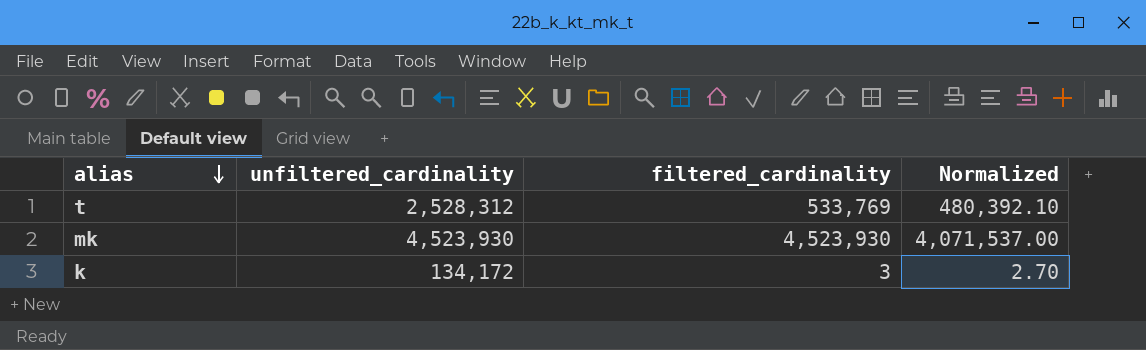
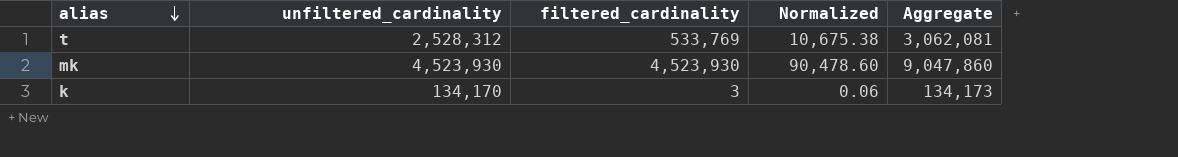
column Normalized | formula: [filtered_cardinality] * 0.9 -> [filtered_cardinality] * 0.02
column Aggregate | formula: none -> [unfiltered_cardinality] + [filtered_cardinality]
k | unfiltered_cardinality: 134,172 -> 134,170

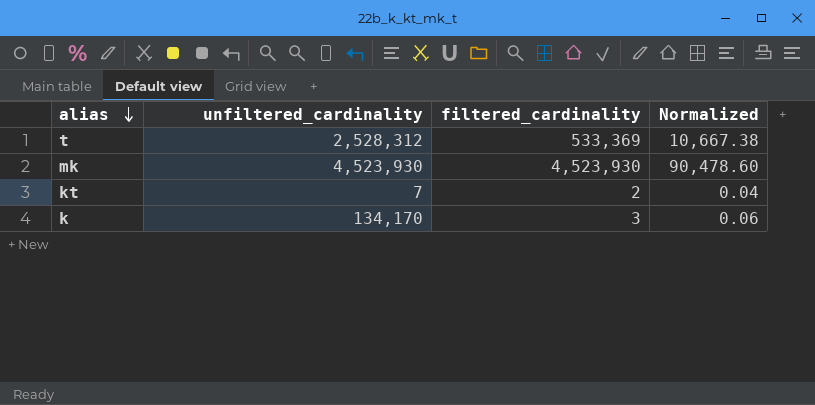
column Aggregate | formula: [unfiltered_cardinality] + [filtered_cardinality] -> none
t | filtered_cardinality: 533,769 -> 533,369
t | Normalized: 10,675.38 -> 10,667.38
row kt: none -> 7 | 2 | 0.04

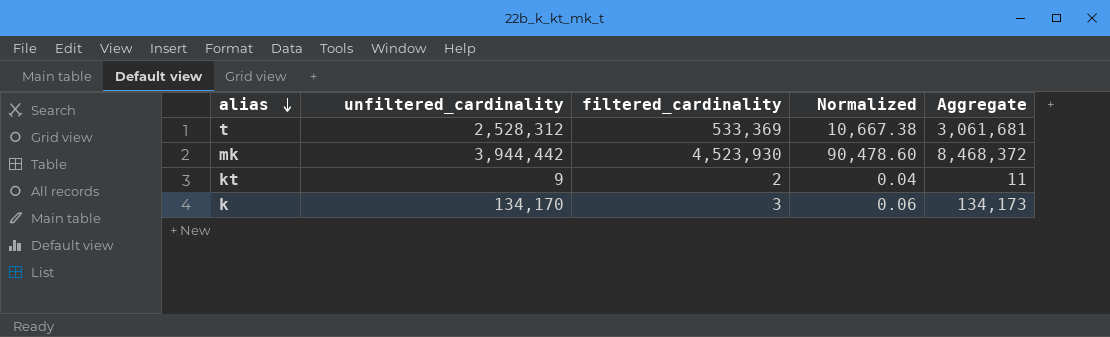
column Aggregate | formula: none -> [unfiltered_cardinality] + [filtered_cardinality]
mk | unfiltered_cardinality: 4,523,930 -> 3,944,442
kt | unfiltered_cardinality: 7 -> 9

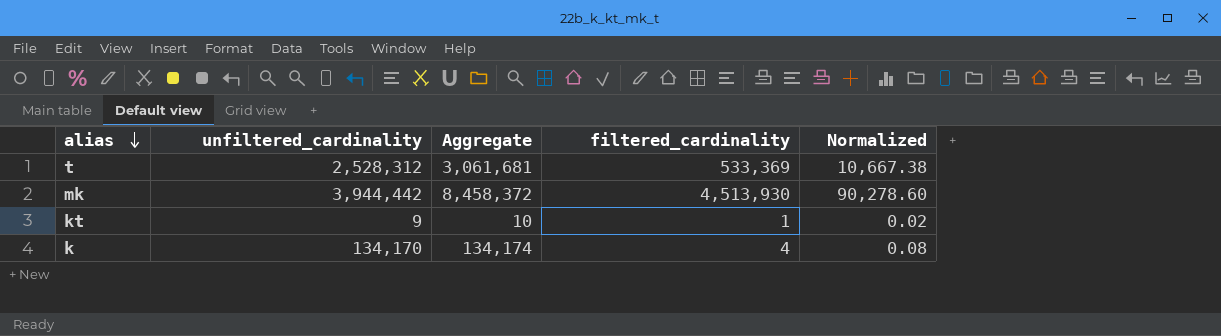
column Aggregate | position: 5 -> 3
mk | Aggregate: 8,468,372 -> 8,458,372
mk | filtered_cardinality: 4,523,930 -> 4,513,930
mk | Normalized: 90,478.60 -> 90,278.60
kt | Aggregate: 11 -> 10
kt | filtered_cardinality: 2 -> 1
kt | Normalized: 0.04 -> 0.02
k | Aggregate: 134,173 -> 134,174
k | filtered_cardinality: 3 -> 4
k | Normalized: 0.06 -> 0.08

